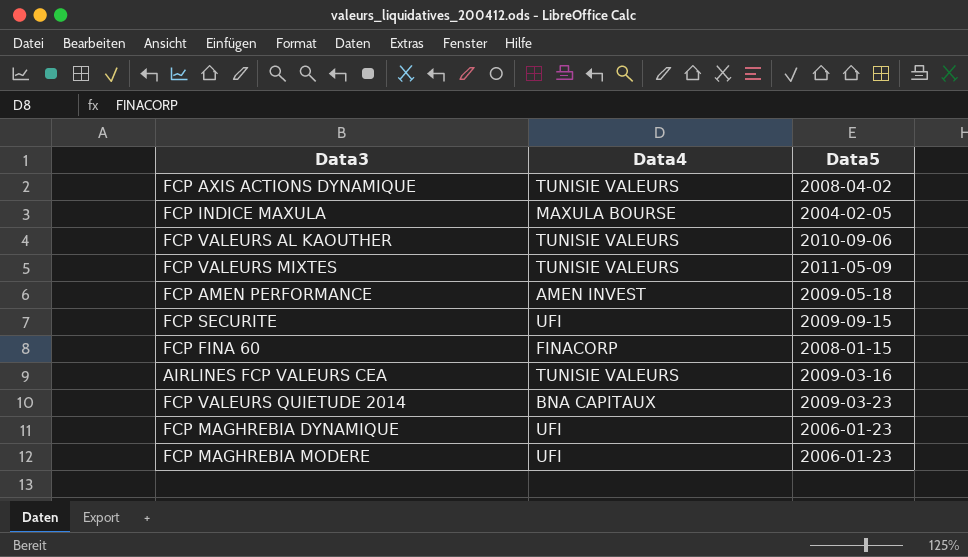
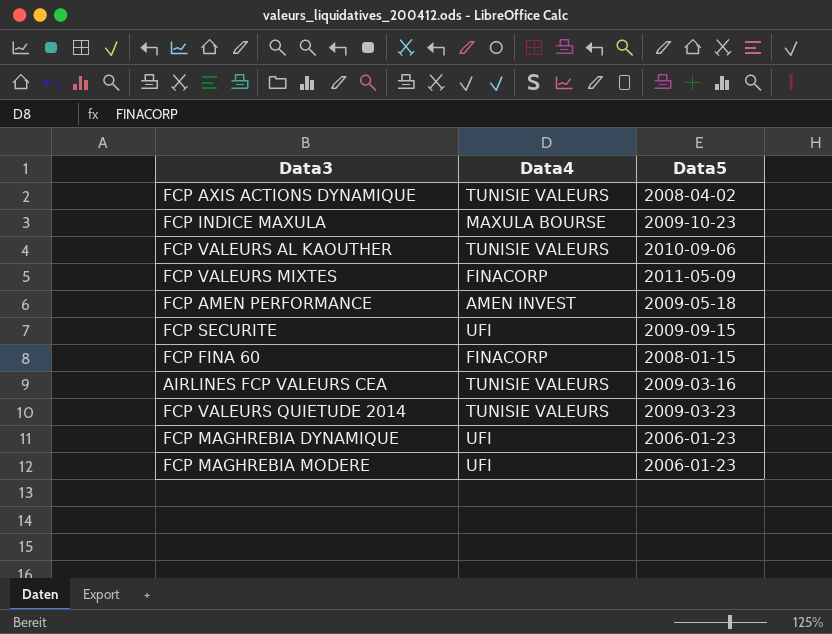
FCP INDICE MAXULA | Data5: 2004-02-05 -> 2009-10-23
FCP VALEURS MIXTES | Data4: TUNISIE VALEURS -> FINACORP
FCP VALEURS QUIETUDE 2014 | Data4: BNA CAPITAUX -> TUNISIE VALEURS

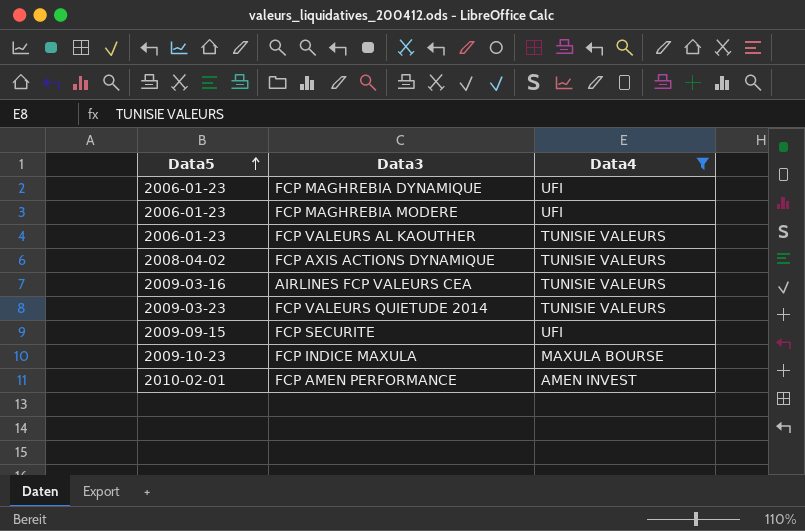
filter: none -> Data4 != FINACORP
row order: none -> Data5 ascending
column Data5 | position: 3 -> 1
FCP VALEURS AL KAOUTHER | Data5: 2010-09-06 -> 2006-01-23
FCP AMEN PERFORMANCE | Data5: 2009-05-18 -> 2010-02-01

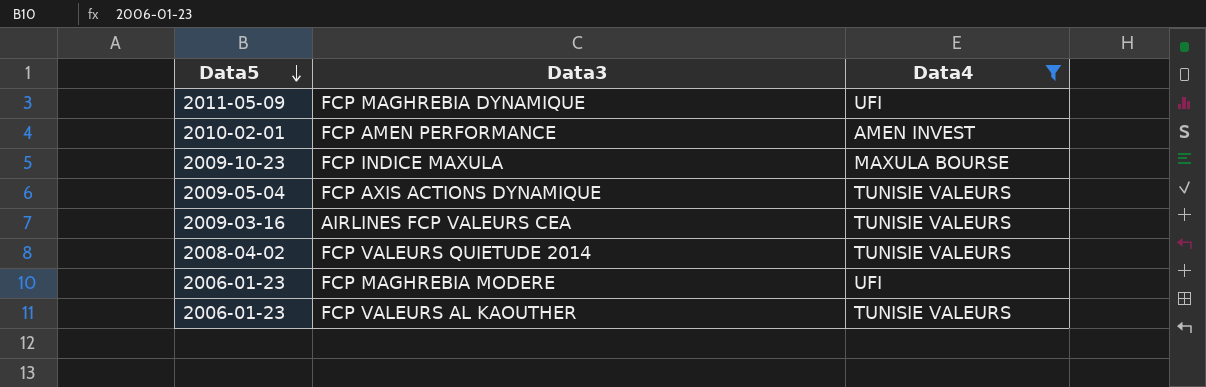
row order: Data5 ascending -> Data5 descending
row FCP SECURITE: 2009-09-15 | UFI -> none
FCP MAGHREBIA DYNAMIQUE | Data5: 2006-01-23 -> 2011-05-09
FCP AXIS ACTIONS DYNAMIQUE | Data5: 2008-04-02 -> 2009-05-04
FCP VALEURS QUIETUDE 2014 | Data5: 2009-03-23 -> 2008-04-02

